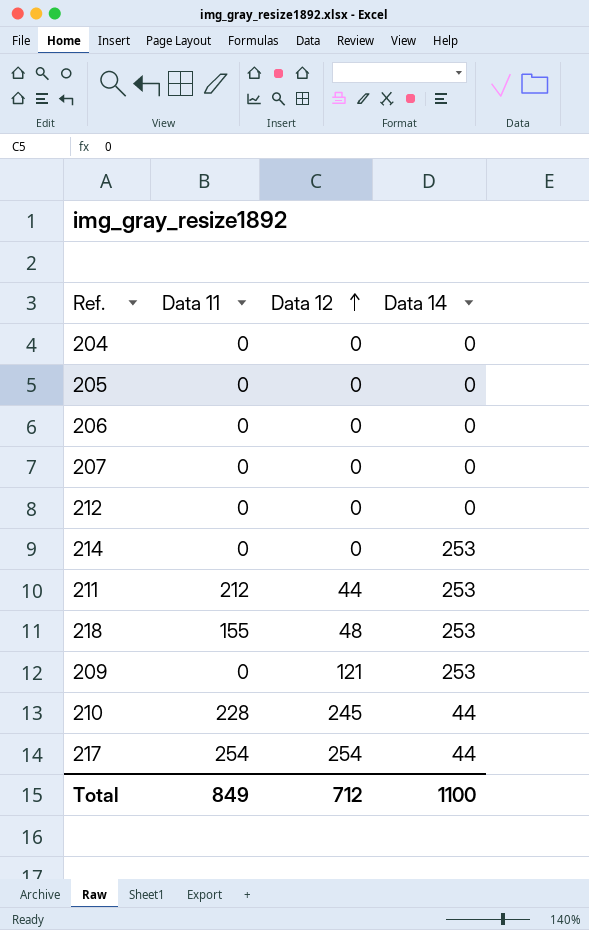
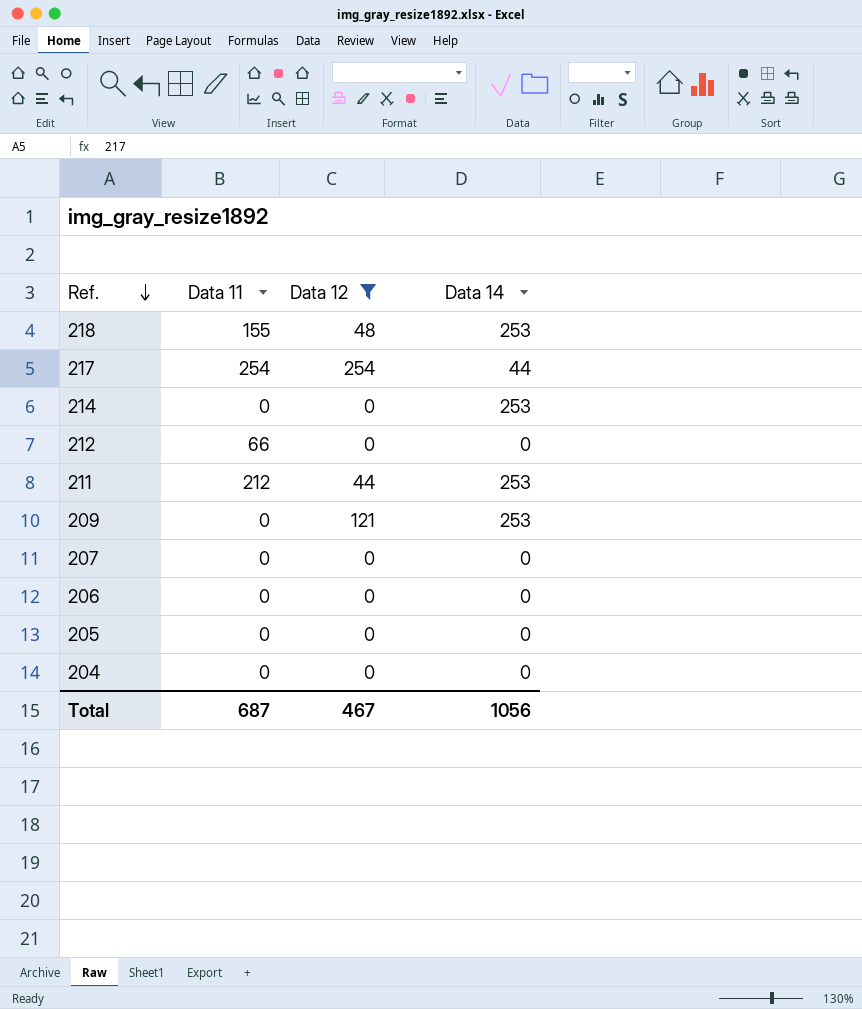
filter: none -> Data 12 != 245
row order: Data 12 ascending -> Ref. descending
212 | Data 11: 0 -> 66
Total | Data 11: 849 -> 687
Total | Data 12: 712 -> 467
Total | Data 14: 1100 -> 1056

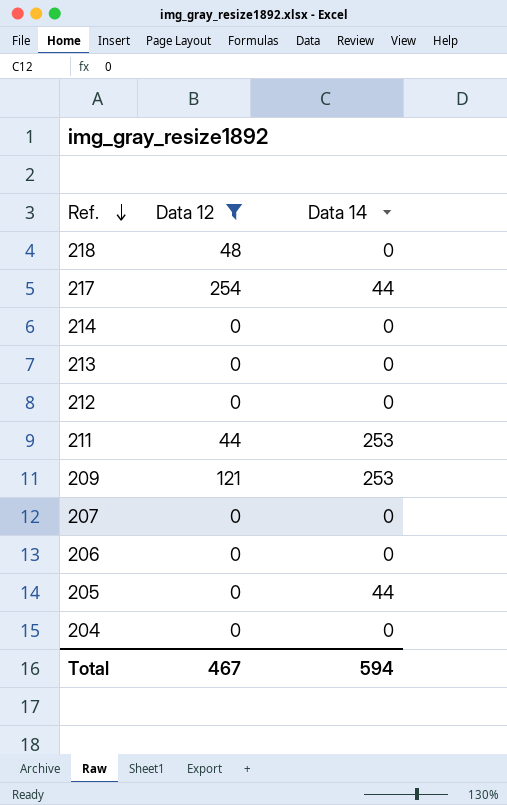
column Data 11 | position: 2 -> none
218 | Data 14: 253 -> 0
214 | Data 14: 253 -> 0
row 213: none -> 0 | 0
205 | Data 14: 0 -> 44
Total | Data 14: 1056 -> 594

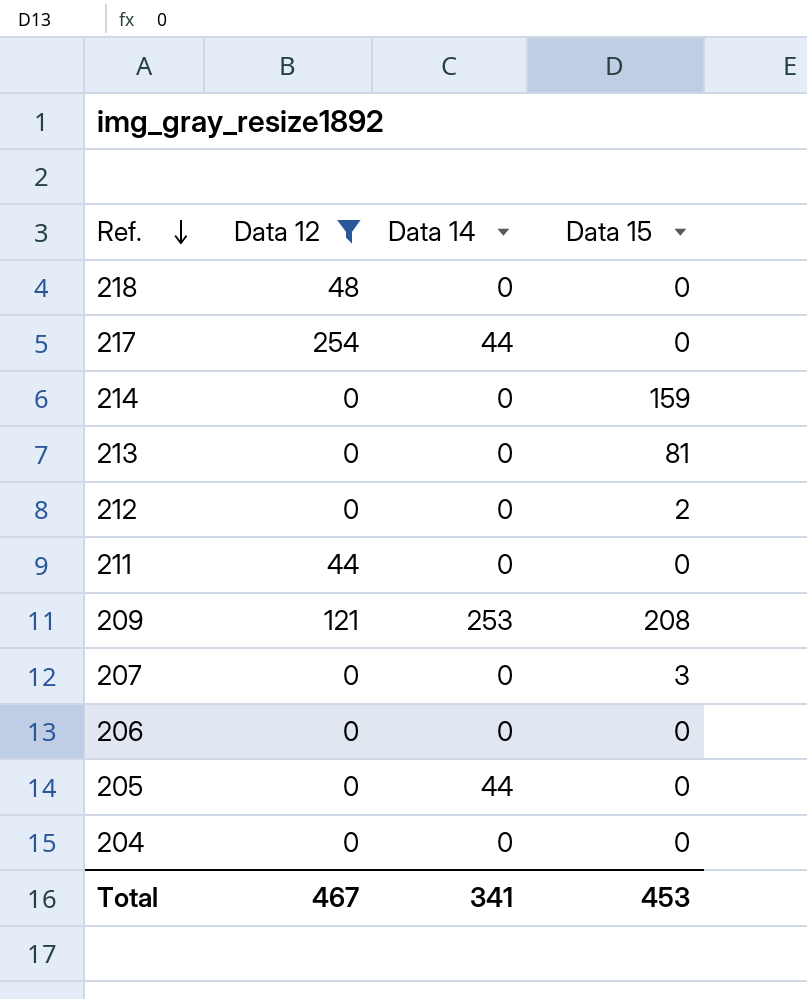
column Data 15 | position: none -> 4
211 | Data 14: 253 -> 0
Total | Data 14: 594 -> 341

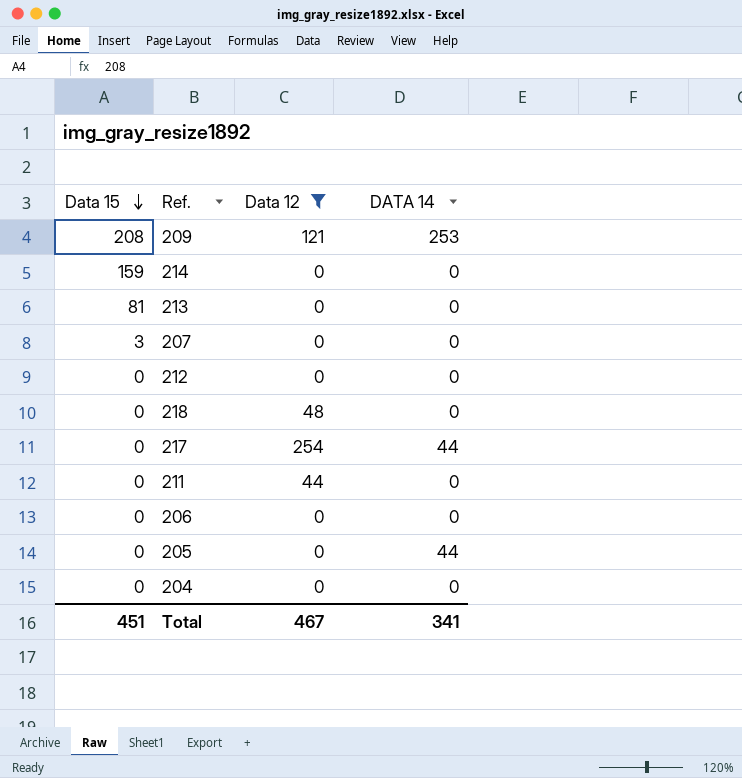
row order: Ref. descending -> Data 15 descending
column Data 15 | position: 4 -> 1
column name: Data 14 -> DATA 14
212 | Data 15: 2 -> 0
Total | Data 15: 453 -> 451

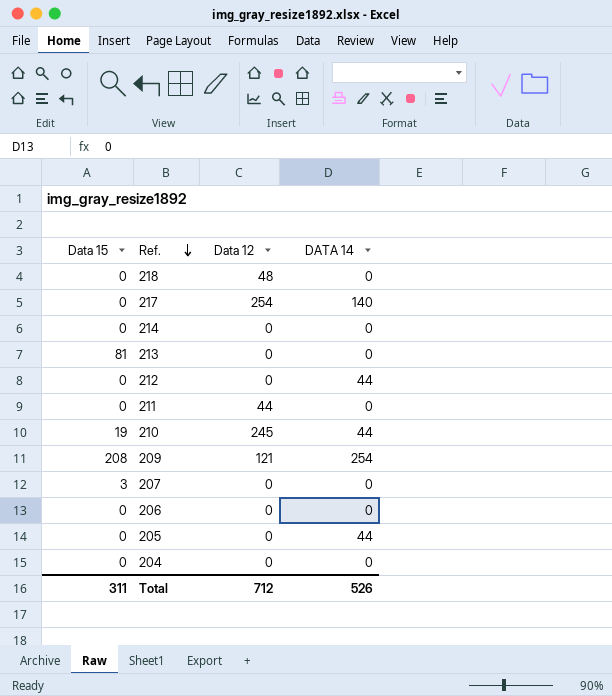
filter: Data 12 != 245 -> none
row order: Data 15 descending -> Ref. descending
217 | DATA 14: 44 -> 140
214 | Data 15: 159 -> 0
212 | DATA 14: 0 -> 44
209 | DATA 14: 253 -> 254
Total | Data 15: 451 -> 311
Total | Data 12: 467 -> 712
Total | DATA 14: 341 -> 526

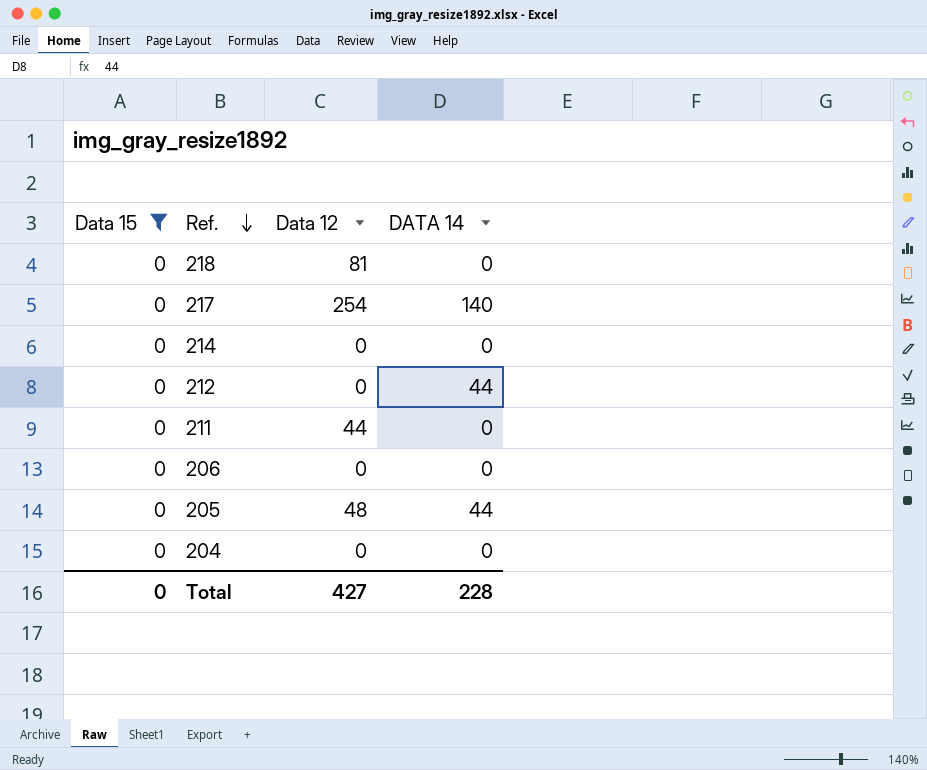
filter: none -> Data 15 = 0
218 | Data 12: 48 -> 81
205 | Data 12: 0 -> 48
Total | Data 15: 311 -> 0
Total | Data 12: 712 -> 427
Total | DATA 14: 526 -> 228

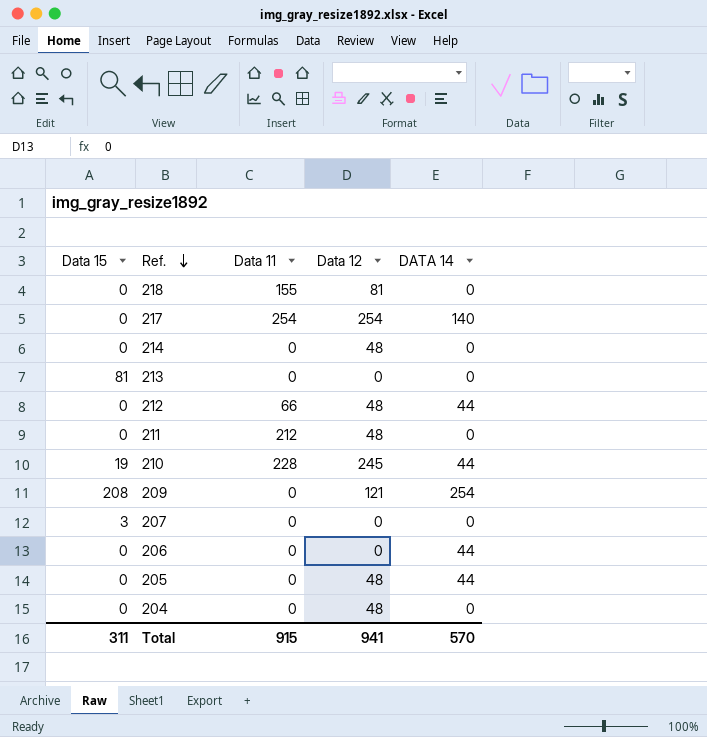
filter: Data 15 = 0 -> none
column Data 11 | position: none -> 3
214 | Data 12: 0 -> 48
212 | Data 12: 0 -> 48
211 | Data 12: 44 -> 48
206 | DATA 14: 0 -> 44
204 | Data 12: 0 -> 48
Total | Data 15: 0 -> 311
Total | Data 12: 427 -> 941
Total | DATA 14: 228 -> 570

